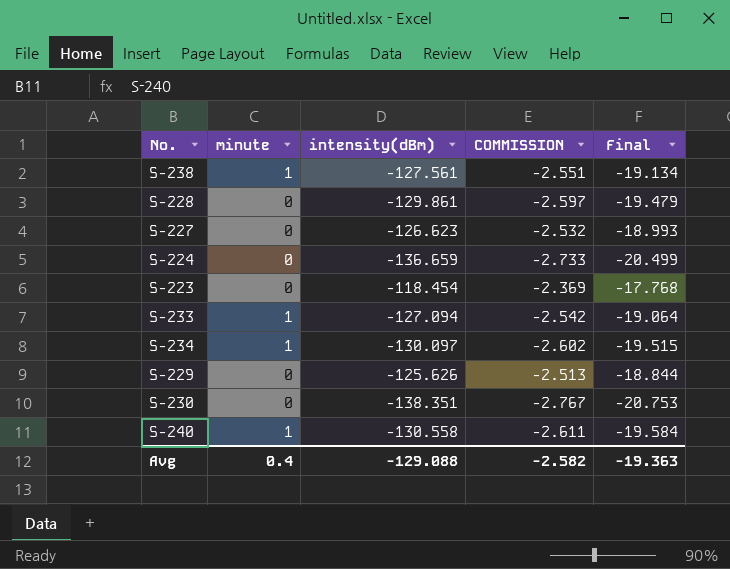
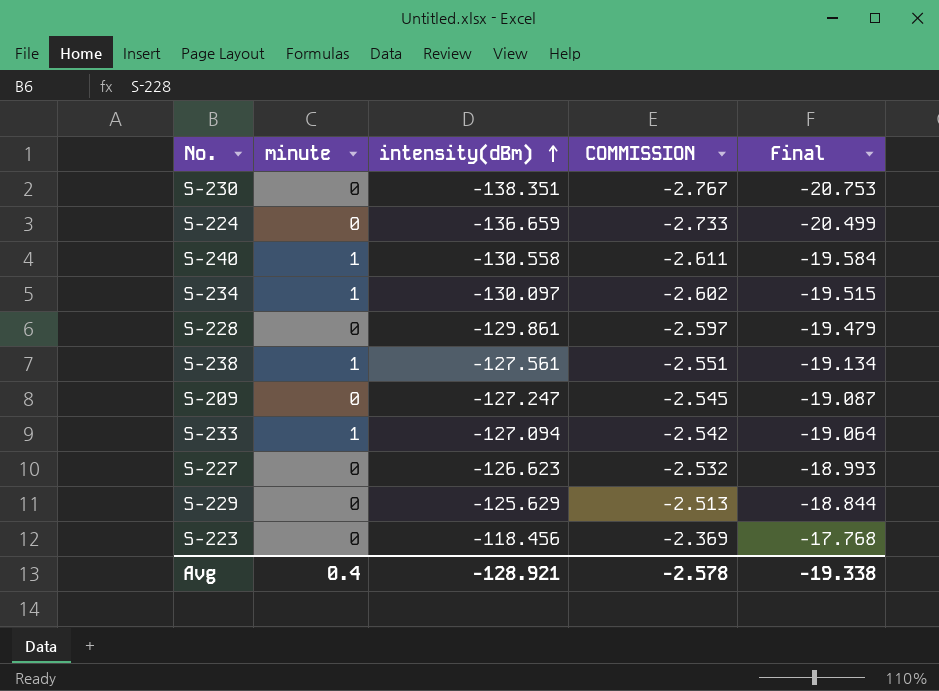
row order: none -> intensity(dBm) ascending
row S-209: none -> 0 | -127.247 | -2.545 | -19.087
S-229 | intensity(dBm): -125.626 -> -125.629
S-223 | intensity(dBm): -118.454 -> -118.456
Avg | intensity(dBm): -129.088 -> -128.921
Avg | COMMISSION: -2.582 -> -2.578
Avg | Final: -19.363 -> -19.338

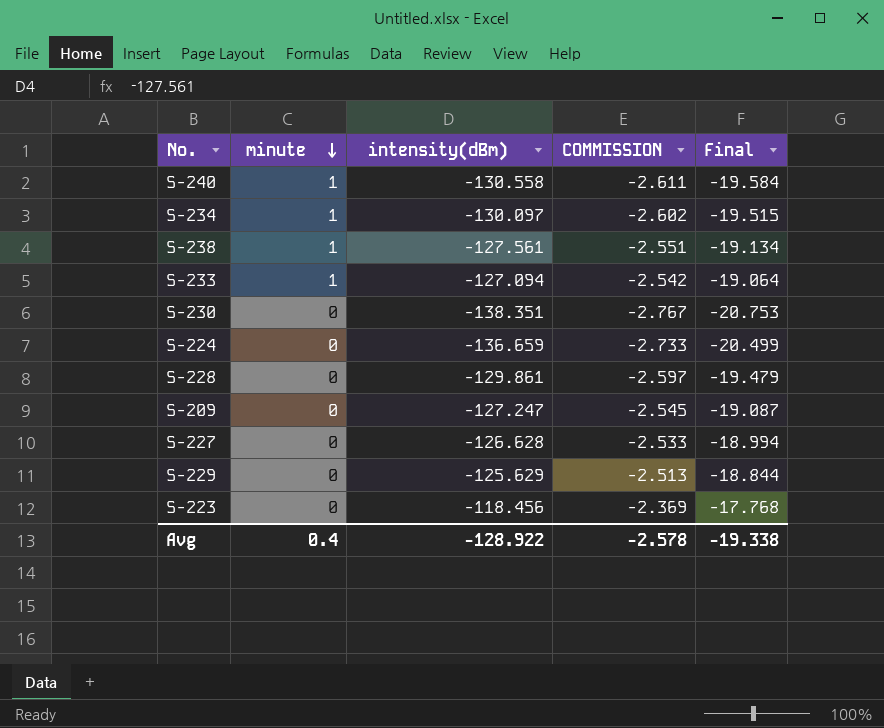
row order: intensity(dBm) ascending -> minute descending
S-227 | intensity(dBm): -126.623 -> -126.628
S-227 | COMMISSION: -2.532 -> -2.533
S-227 | Final: -18.993 -> -18.994
Avg | intensity(dBm): -128.921 -> -128.922

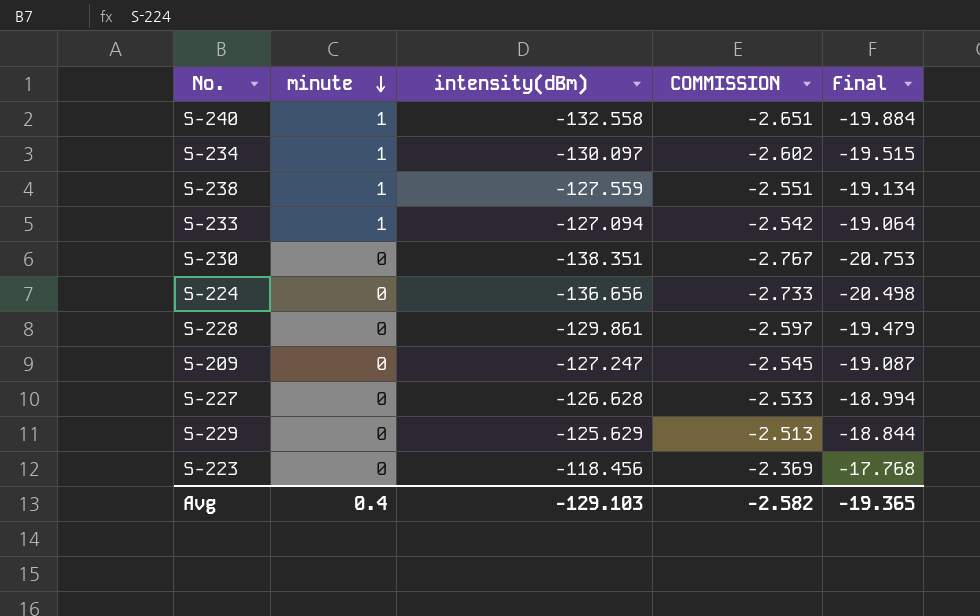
S-240 | intensity(dBm): -130.558 -> -132.558
S-240 | COMMISSION: -2.611 -> -2.651
S-240 | Final: -19.584 -> -19.884
S-238 | intensity(dBm): -127.561 -> -127.559
S-224 | intensity(dBm): -136.659 -> -136.656
S-224 | Final: -20.499 -> -20.498
Avg | intensity(dBm): -128.922 -> -129.103
Avg | COMMISSION: -2.578 -> -2.582
Avg | Final: -19.338 -> -19.365

